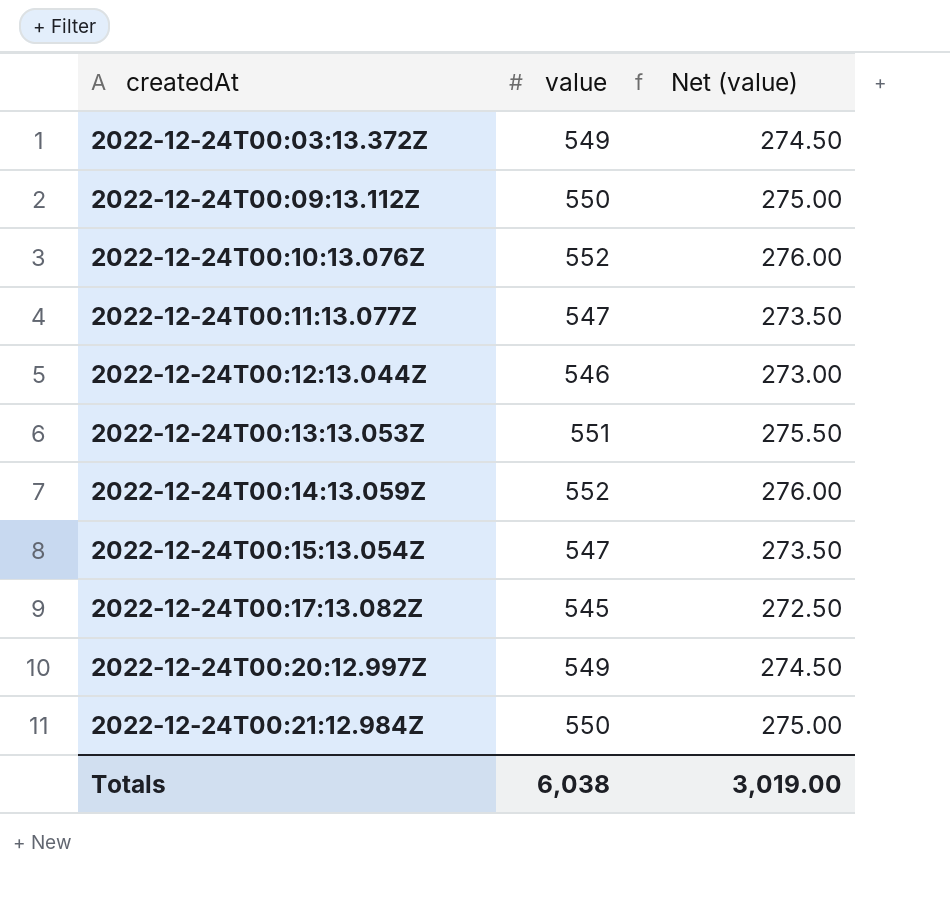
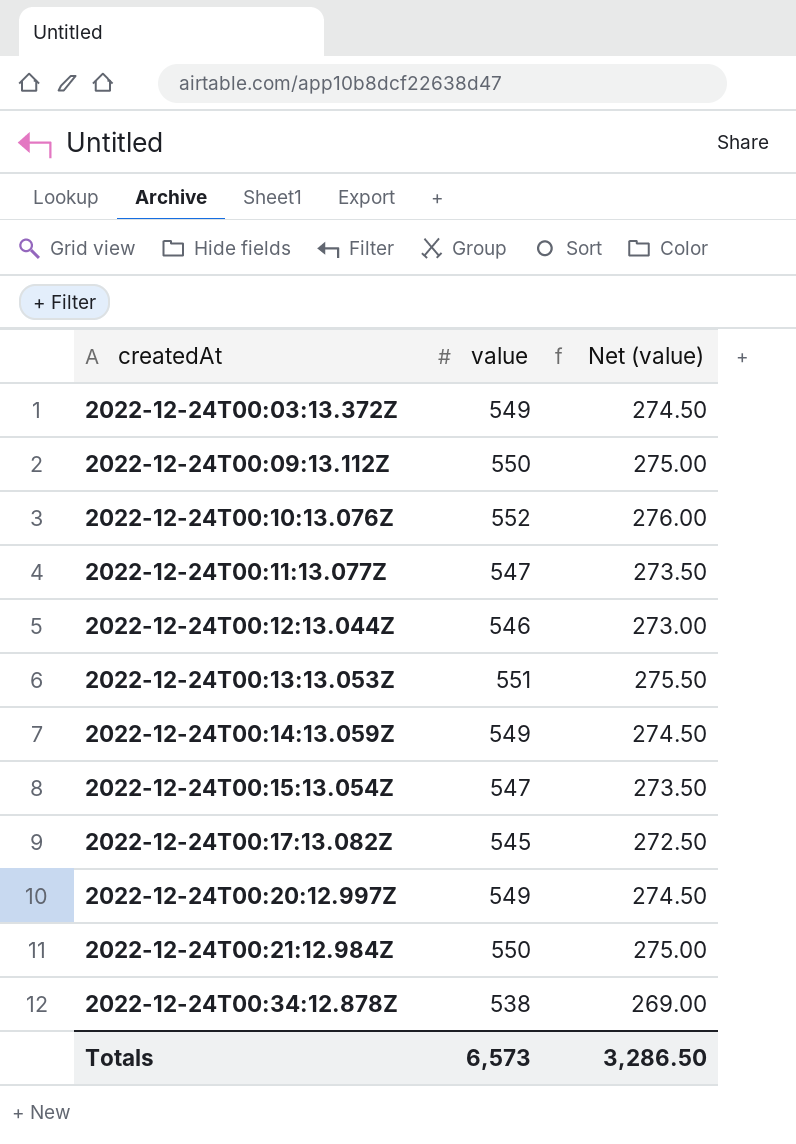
2022-12-24T00:14:13.059Z | value: 552 -> 549
2022-12-24T00:14:13.059Z | Net (value): 276.00 -> 274.50
row 2022-12-24T00:34:12.878Z: none -> 538 | 269.00
Totals | value: 6,038 -> 6,573
Totals | Net (value): 3,019.00 -> 3,286.50

